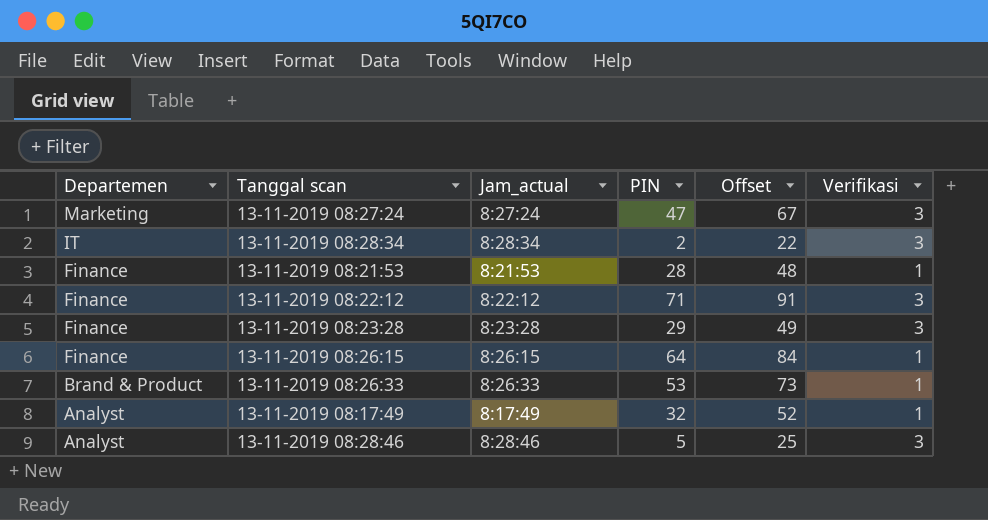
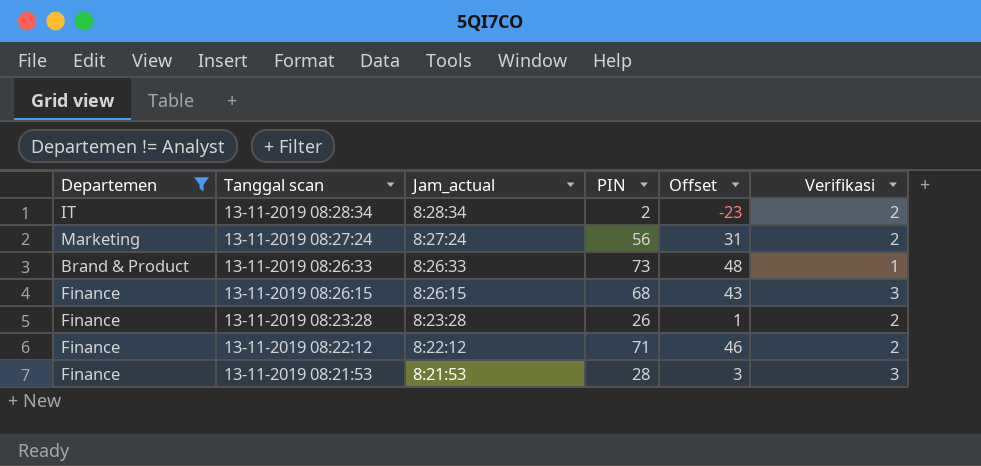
filter: none -> Departemen != Analyst
row order: Departemen descending -> Tanggal scan descending
column Offset | formula: [PIN] + 20 -> [PIN] - 25
13-11-2019 08:28:34 | Verifikasi: 3 -> 2
13-11-2019 08:27:24 | PIN: 47 -> 56
13-11-2019 08:27:24 | Verifikasi: 3 -> 2
13-11-2019 08:26:33 | PIN: 53 -> 73
13-11-2019 08:26:15 | PIN: 64 -> 68
13-11-2019 08:26:15 | Verifikasi: 1 -> 3
13-11-2019 08:23:28 | PIN: 29 -> 26
13-11-2019 08:23:28 | Verifikasi: 3 -> 2
13-11-2019 08:22:12 | Verifikasi: 3 -> 2
13-11-2019 08:21:53 | Verifikasi: 1 -> 3

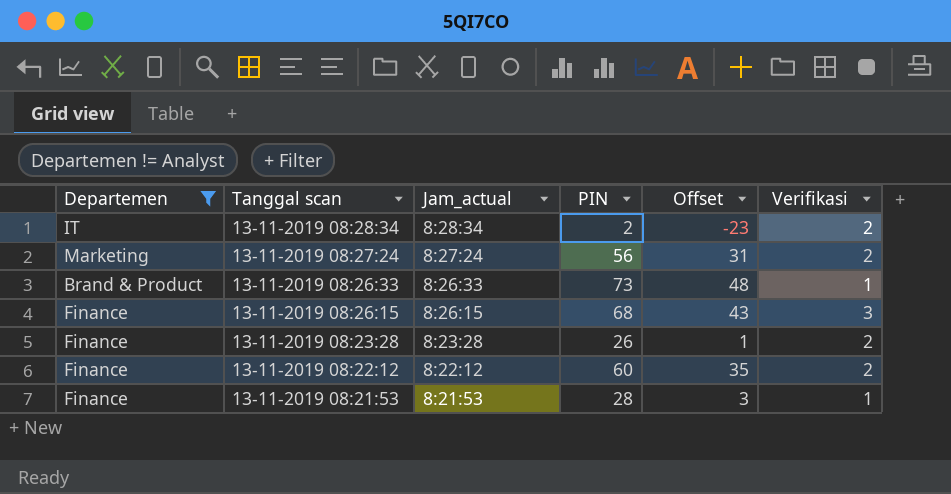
13-11-2019 08:22:12 | PIN: 71 -> 60
13-11-2019 08:22:12 | Offset: 46 -> 35
13-11-2019 08:21:53 | Verifikasi: 3 -> 1

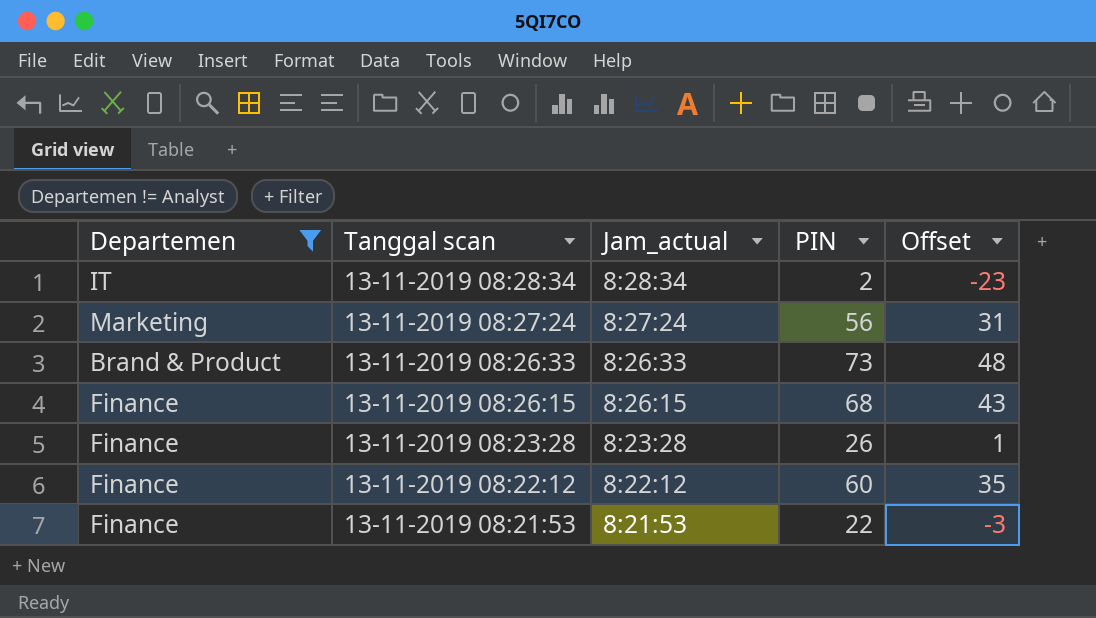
column Verifikasi | position: 6 -> none
13-11-2019 08:21:53 | PIN: 28 -> 22
13-11-2019 08:21:53 | Offset: 3 -> -3

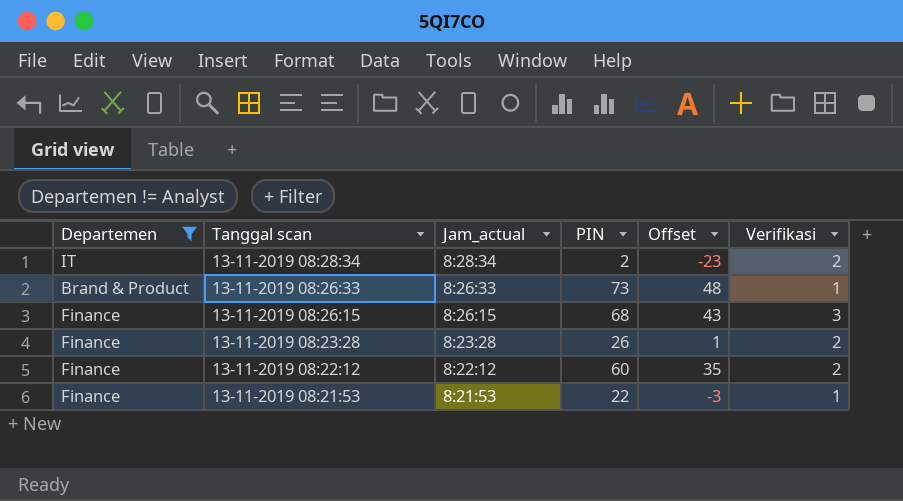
column Verifikasi | position: none -> 6
row 13-11-2019 08:27:24: Marketing | 8:27:24 | 56 | 31 -> none

